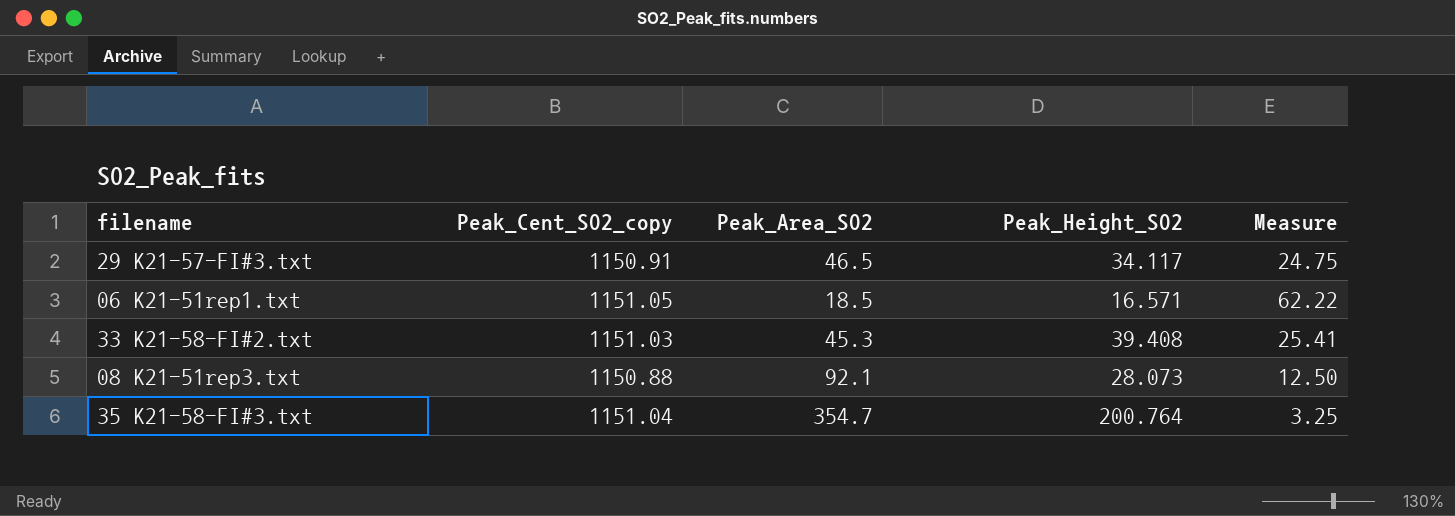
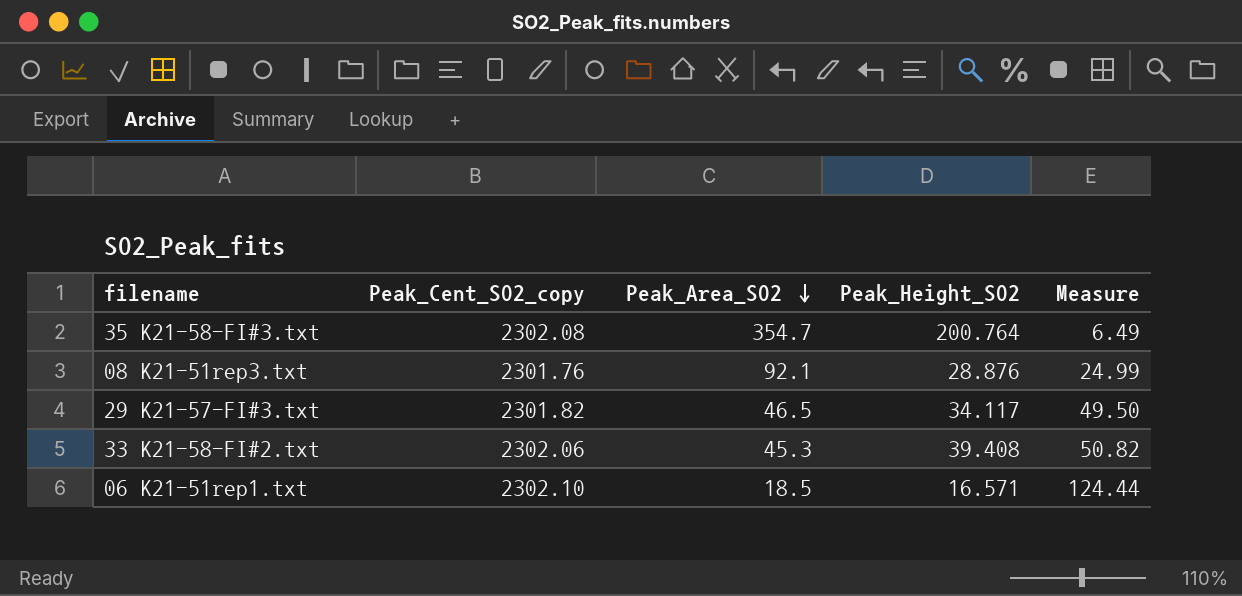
row order: none -> Peak_Area_SO2 descending
35 K21-58-FI#3.txt | Peak_Cent_SO2_copy: 1151.04 -> 2302.08
35 K21-58-FI#3.txt | Measure: 3.25 -> 6.49
08 K21-51rep3.txt | Peak_Cent_SO2_copy: 1150.88 -> 2301.76
08 K21-51rep3.txt | Peak_Height_SO2: 28.073 -> 28.876
08 K21-51rep3.txt | Measure: 12.50 -> 24.99
29 K21-57-FI#3.txt | Peak_Cent_SO2_copy: 1150.91 -> 2301.82
29 K21-57-FI#3.txt | Measure: 24.75 -> 49.50
33 K21-58-FI#2.txt | Peak_Cent_SO2_copy: 1151.03 -> 2302.06
33 K21-58-FI#2.txt | Measure: 25.41 -> 50.82
06 K21-51rep1.txt | Peak_Cent_SO2_copy: 1151.05 -> 2302.10
06 K21-51rep1.txt | Measure: 62.22 -> 124.44

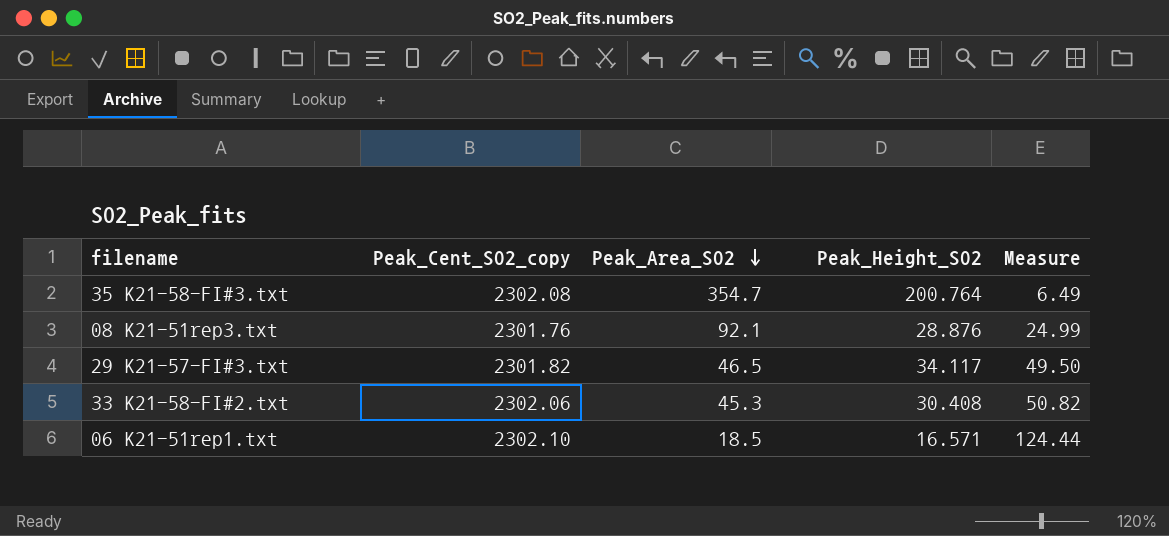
33 K21-58-FI#2.txt | Peak_Height_SO2: 39.408 -> 30.408

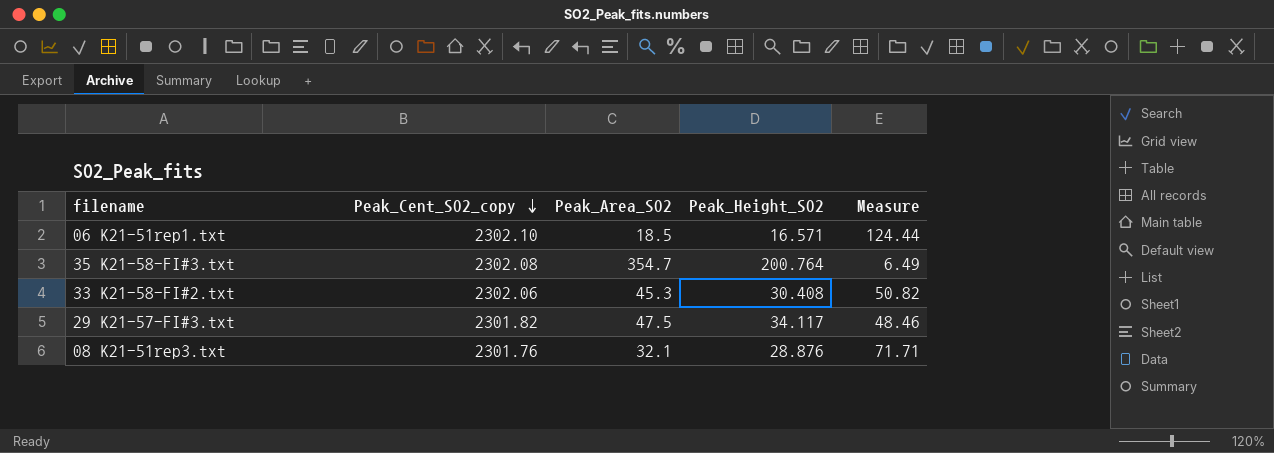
row order: Peak_Area_SO2 descending -> Peak_Cent_SO2_copy descending
29 K21-57-FI#3.txt | Peak_Area_SO2: 46.5 -> 47.5
29 K21-57-FI#3.txt | Measure: 49.50 -> 48.46
08 K21-51rep3.txt | Peak_Area_SO2: 92.1 -> 32.1
08 K21-51rep3.txt | Measure: 24.99 -> 71.71

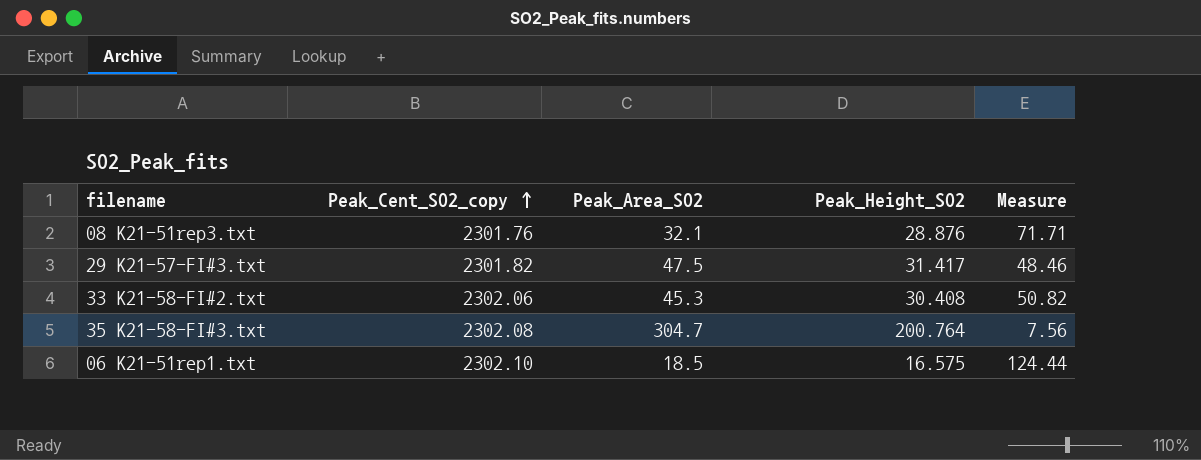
row order: Peak_Cent_SO2_copy descending -> Peak_Cent_SO2_copy ascending
29 K21-57-FI#3.txt | Peak_Height_SO2: 34.117 -> 31.417
35 K21-58-FI#3.txt | Peak_Area_SO2: 354.7 -> 304.7
35 K21-58-FI#3.txt | Measure: 6.49 -> 7.56
06 K21-51rep1.txt | Peak_Height_SO2: 16.571 -> 16.575

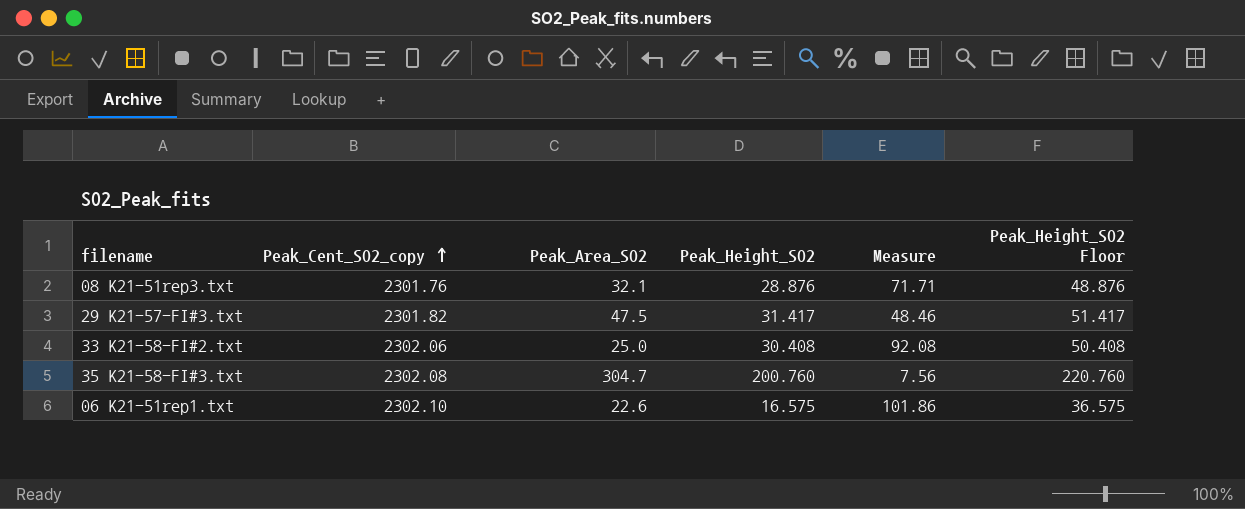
column Peak_Height_SO2 Floor | formula: none -> [Peak_Height_SO2] + 20
33 K21-58-FI#2.txt | Peak_Area_SO2: 45.3 -> 25.0
33 K21-58-FI#2.txt | Measure: 50.82 -> 92.08
35 K21-58-FI#3.txt | Peak_Height_SO2: 200.764 -> 200.760
06 K21-51rep1.txt | Peak_Area_SO2: 18.5 -> 22.6
06 K21-51rep1.txt | Measure: 124.44 -> 101.86

